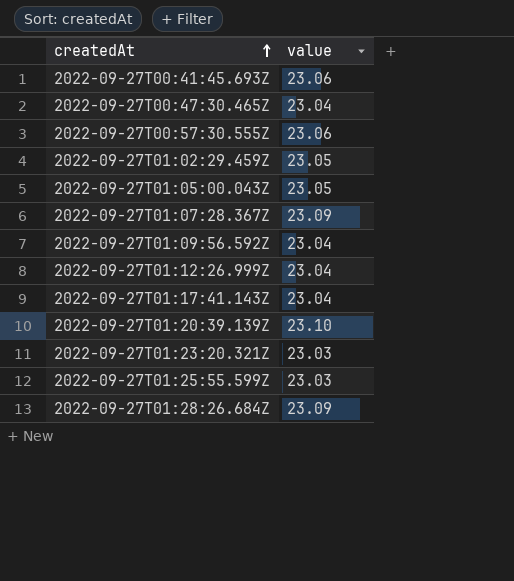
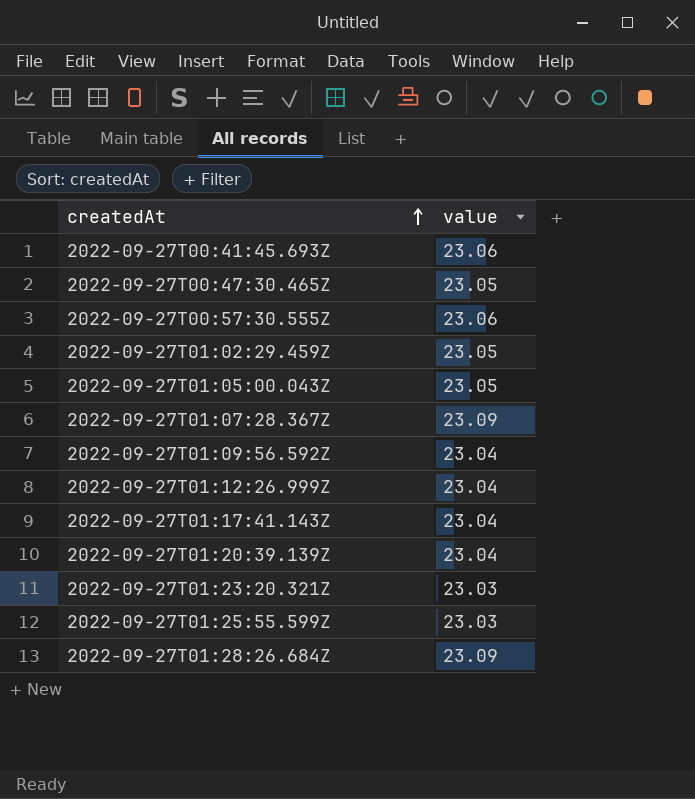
2022-09-27T00:47:30.465Z | value: 23.04 -> 23.05
2022-09-27T01:20:39.139Z | value: 23.10 -> 23.04

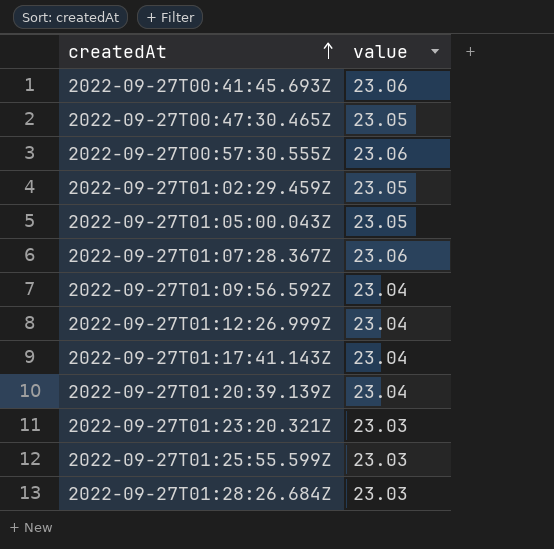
2022-09-27T01:07:28.367Z | value: 23.09 -> 23.06
2022-09-27T01:28:26.684Z | value: 23.09 -> 23.03

